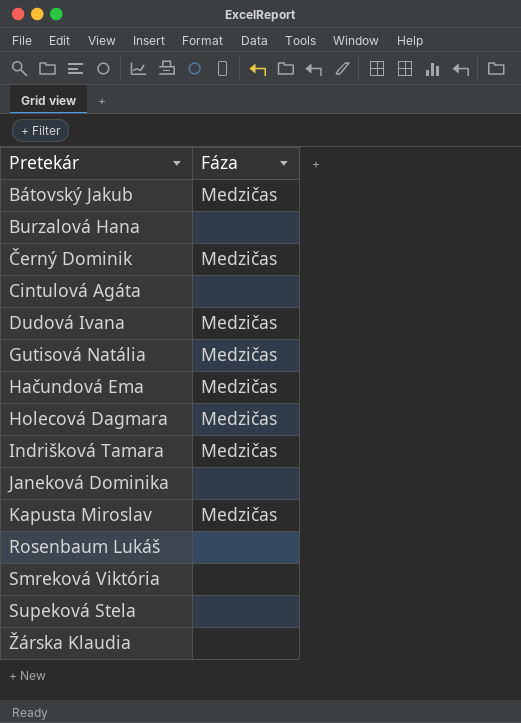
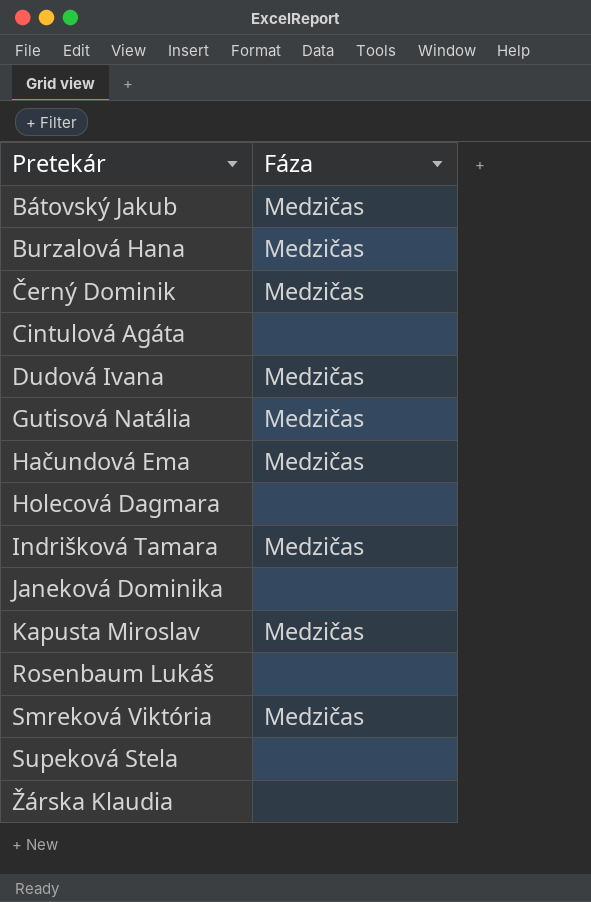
Burzalová Hana | Fáza: none -> Medzičas
Holecová Dagmara | Fáza: Medzičas -> none
Smreková Viktória | Fáza: none -> Medzičas

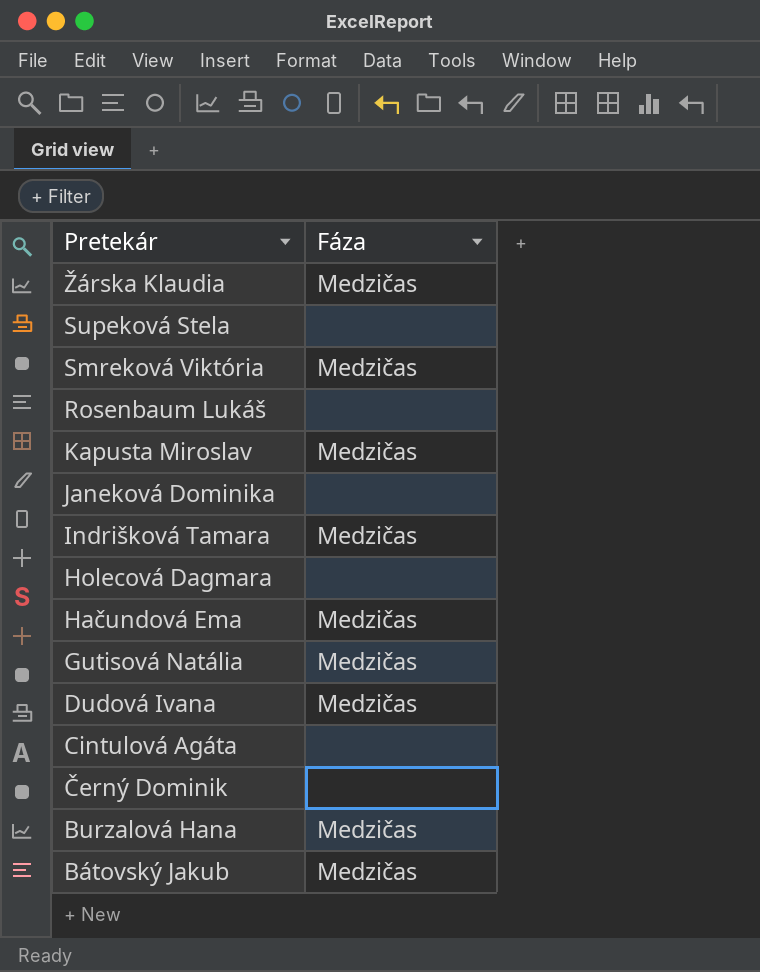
row order: Pretekár ascending -> Pretekár descending
Žárska Klaudia | Fáza: none -> Medzičas
Černý Dominik | Fáza: Medzičas -> none

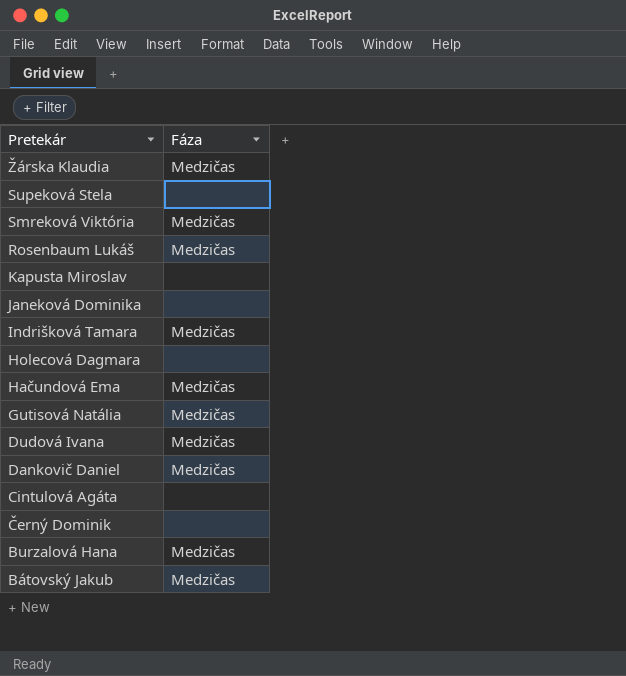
Rosenbaum Lukáš | Fáza: none -> Medzičas
Kapusta Miroslav | Fáza: Medzičas -> none
row Dankovič Daniel: none -> Medzičas

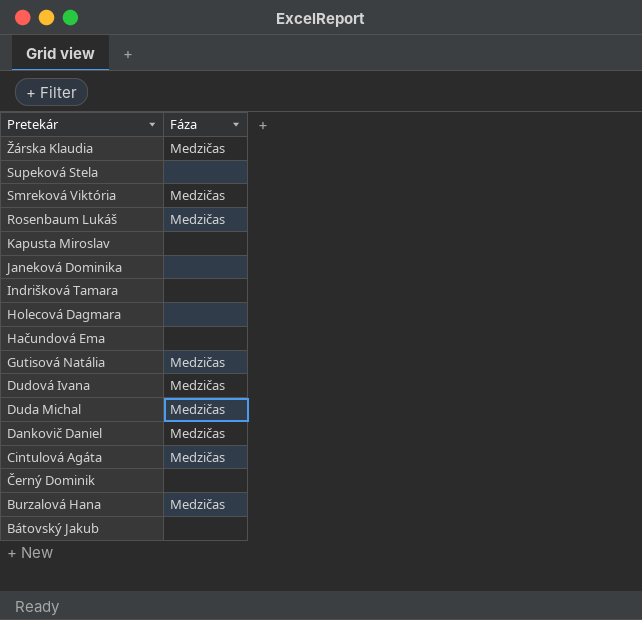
Indrišková Tamara | Fáza: Medzičas -> none
Hačundová Ema | Fáza: Medzičas -> none
row Duda Michal: none -> Medzičas
Cintulová Agáta | Fáza: none -> Medzičas
Bátovský Jakub | Fáza: Medzičas -> none

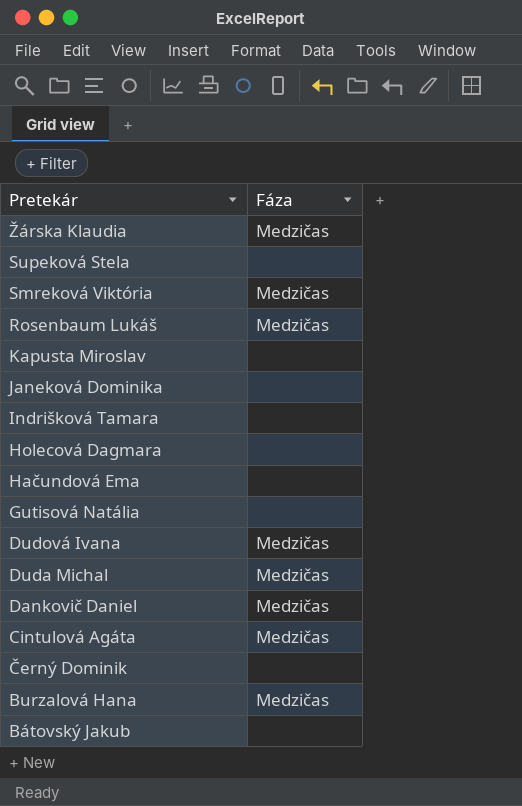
Gutisová Natália | Fáza: Medzičas -> none

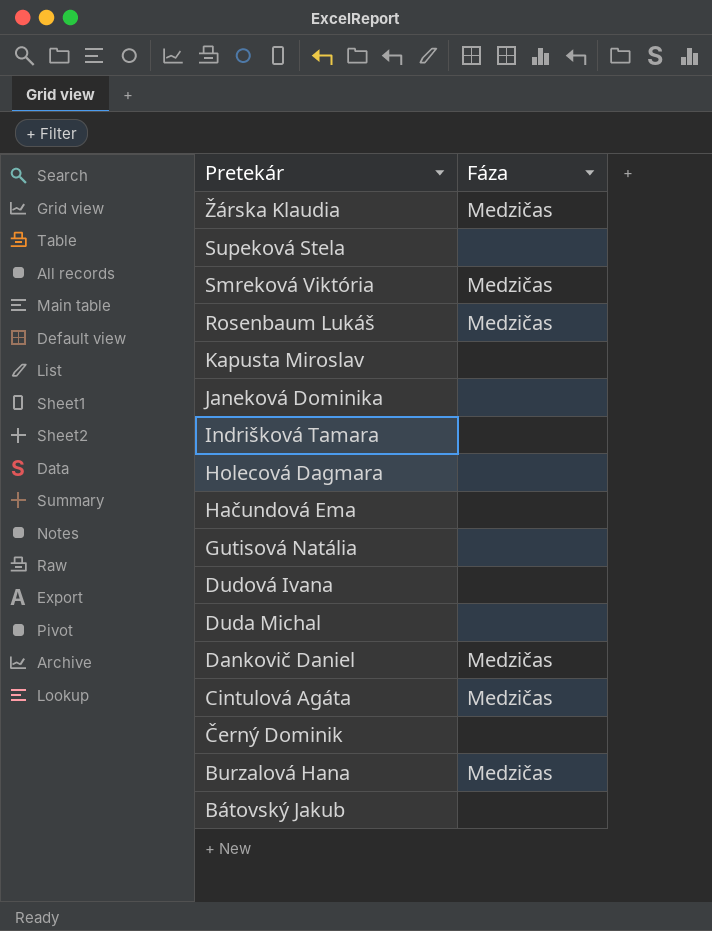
Dudová Ivana | Fáza: Medzičas -> none
Duda Michal | Fáza: Medzičas -> none

